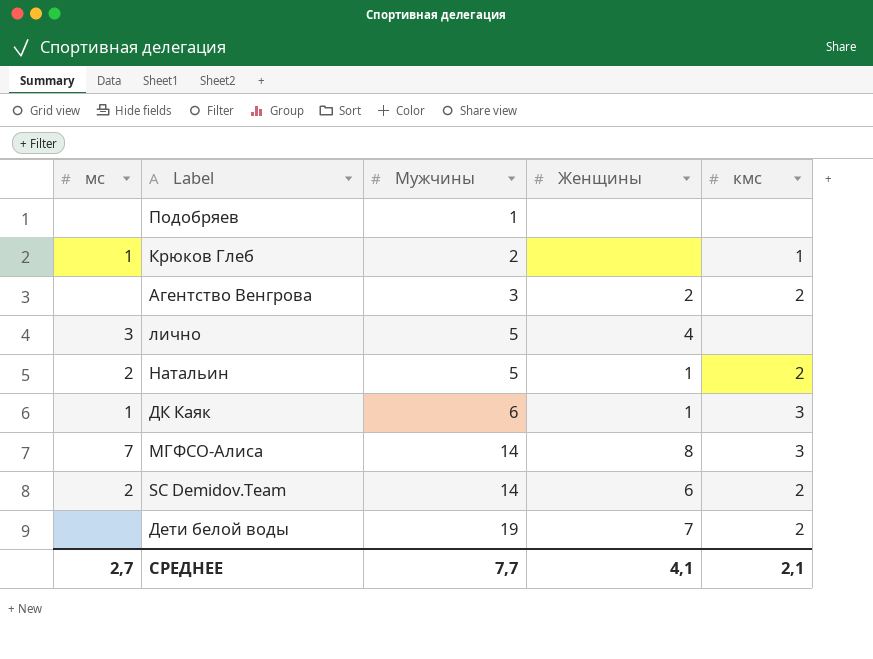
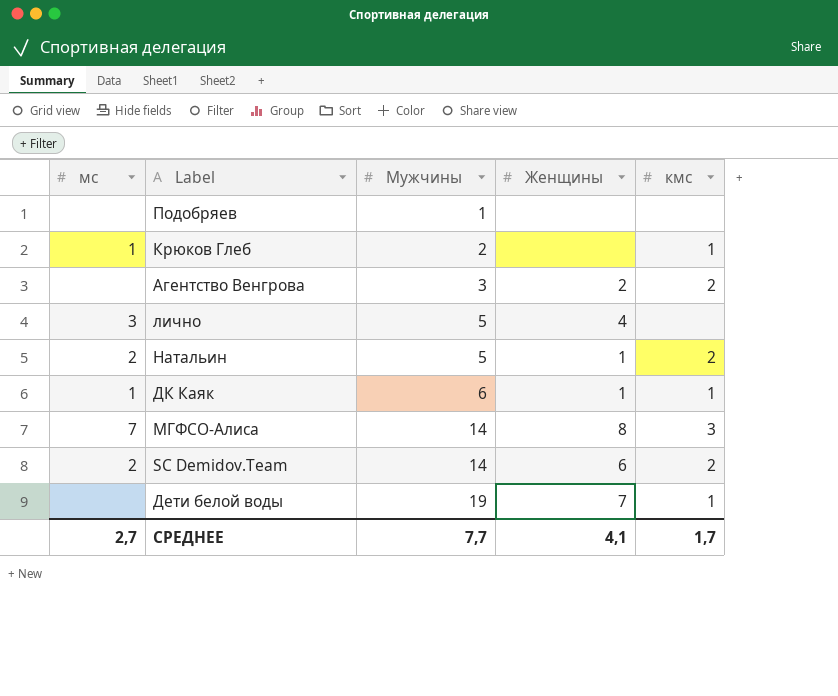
ДК Каяк | кмс: 3 -> 1
Дети белой воды | кмс: 2 -> 1
СРЕДНЕЕ | кмс: 2,1 -> 1,7

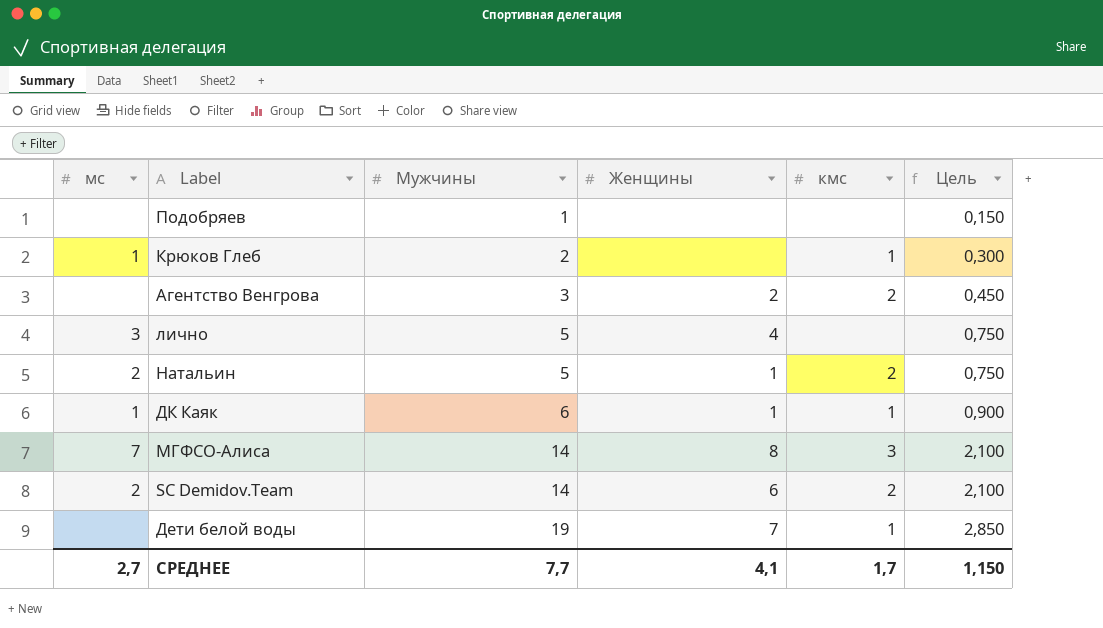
column Цель | formula: none -> [Мужчины] * 0,15

